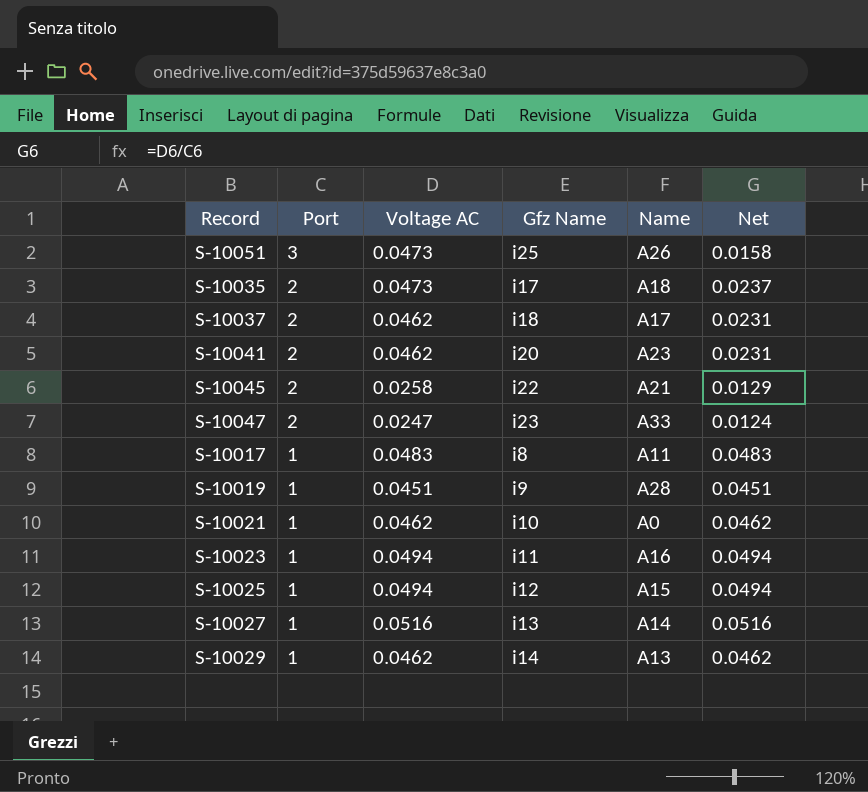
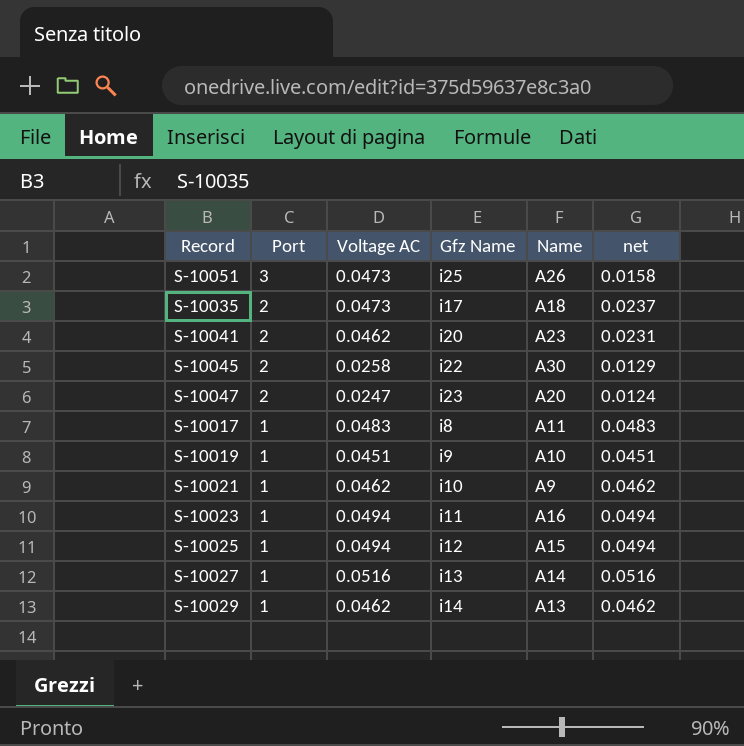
column name: Net -> net
row S-10037: 2 | 0.0462 | i18 | A17 | 0.0231 -> none
S-10045 | Name: A21 -> A30
S-10047 | Name: A33 -> A20
S-10019 | Name: A28 -> A10
S-10021 | Name: A0 -> A9

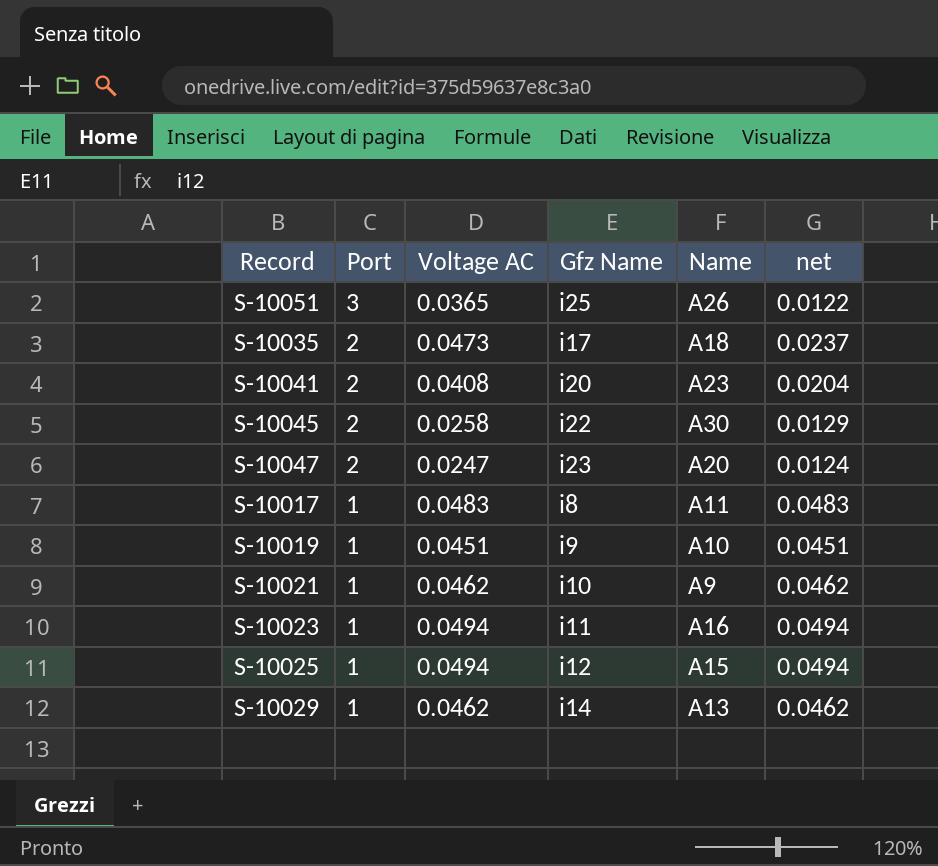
row S-10027: 1 | 0.0516 | i13 | A14 | 0.0516 -> none
S-10051 | Voltage AC: 0.0473 -> 0.0365
S-10051 | net: 0.0158 -> 0.0122
S-10041 | Voltage AC: 0.0462 -> 0.0408
S-10041 | net: 0.0231 -> 0.0204

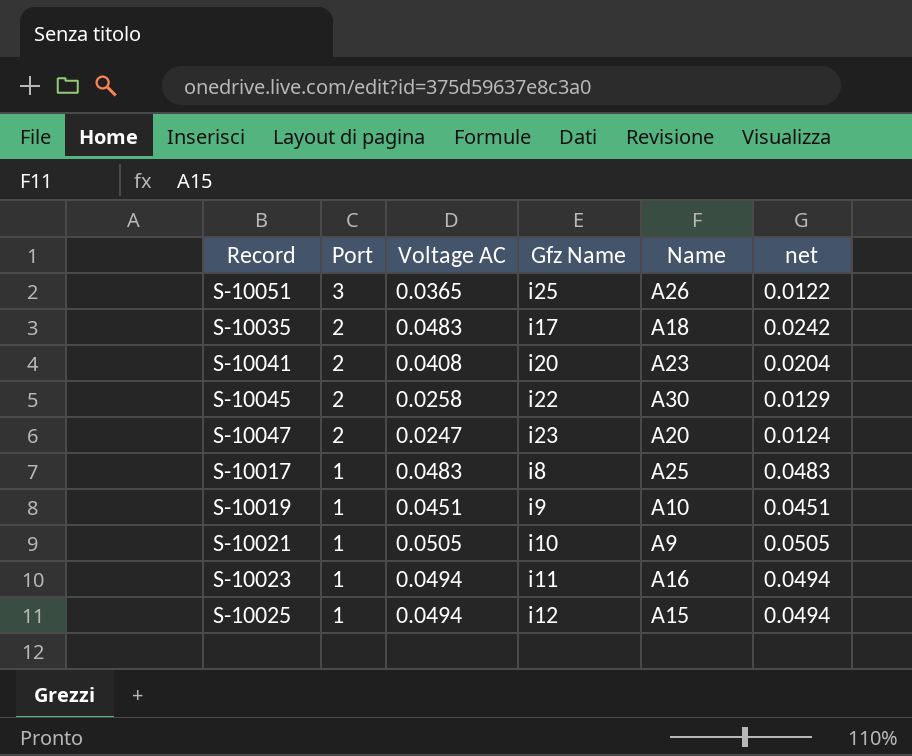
row S-10029: 1 | 0.0462 | i14 | A13 | 0.0462 -> none
S-10035 | Voltage AC: 0.0473 -> 0.0483
S-10035 | net: 0.0237 -> 0.0242
S-10017 | Name: A11 -> A25
S-10021 | Voltage AC: 0.0462 -> 0.0505
S-10021 | net: 0.0462 -> 0.0505

